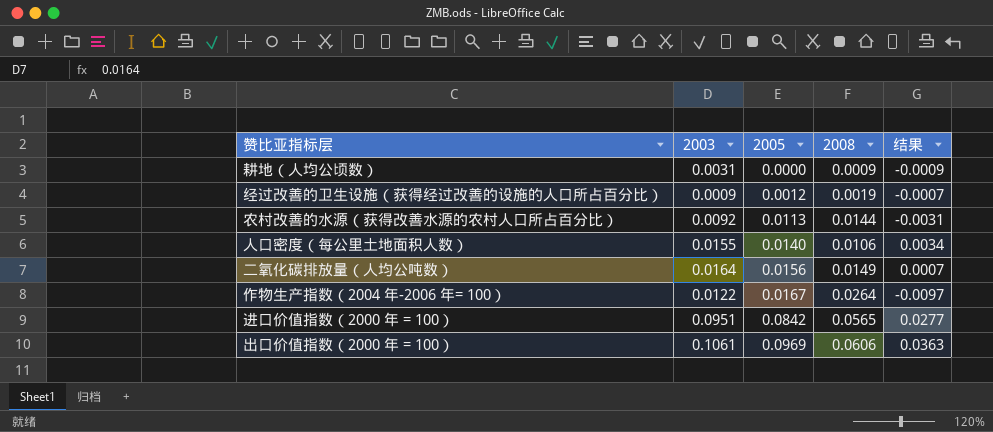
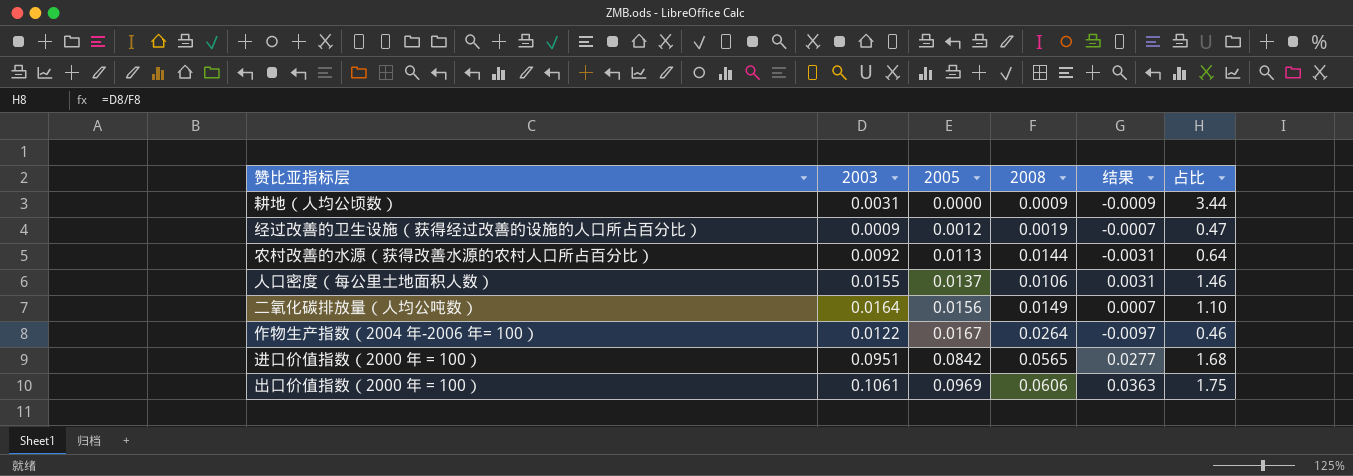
column 占比 | formula: none -> [2003] / [2008]
人口密度（每公里土地面积人数） | 2005: 0.0140 -> 0.0137
人口密度（每公里土地面积人数） | 结果: 0.0034 -> 0.0031

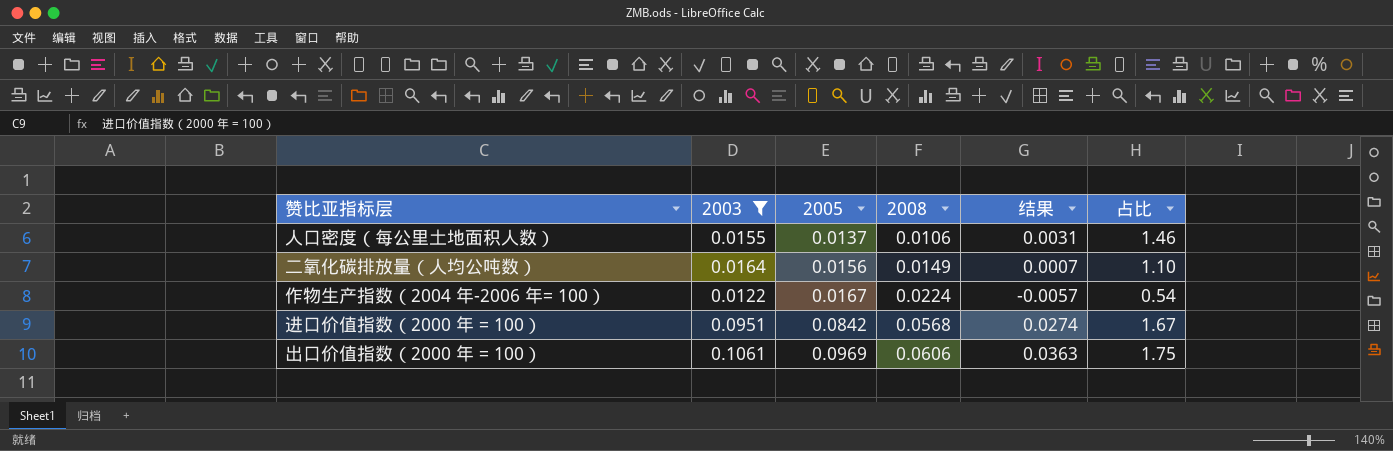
filter: none -> 2003 >= 0.0122
作物生产指数（2004 年-2006 年= 100） | 2008: 0.0264 -> 0.0224
作物生产指数（2004 年-2006 年= 100） | 结果: -0.0097 -> -0.0057
作物生产指数（2004 年-2006 年= 100） | 占比: 0.46 -> 0.54
进口价值指数（2000 年 = 100） | 2008: 0.0565 -> 0.0568
进口价值指数（2000 年 = 100） | 结果: 0.0277 -> 0.0274
进口价值指数（2000 年 = 100） | 占比: 1.68 -> 1.67

